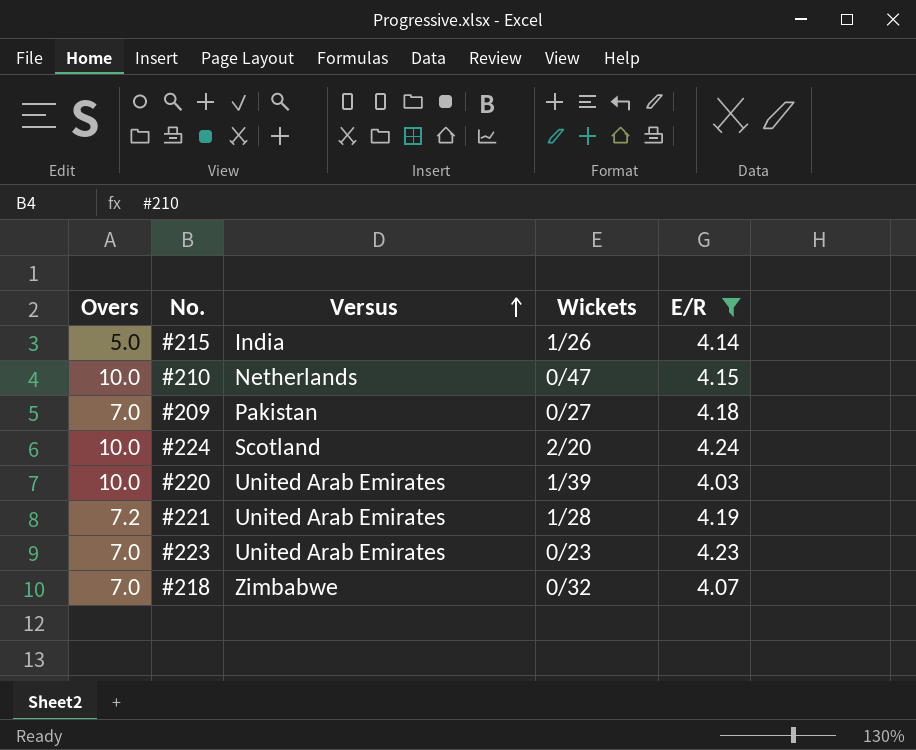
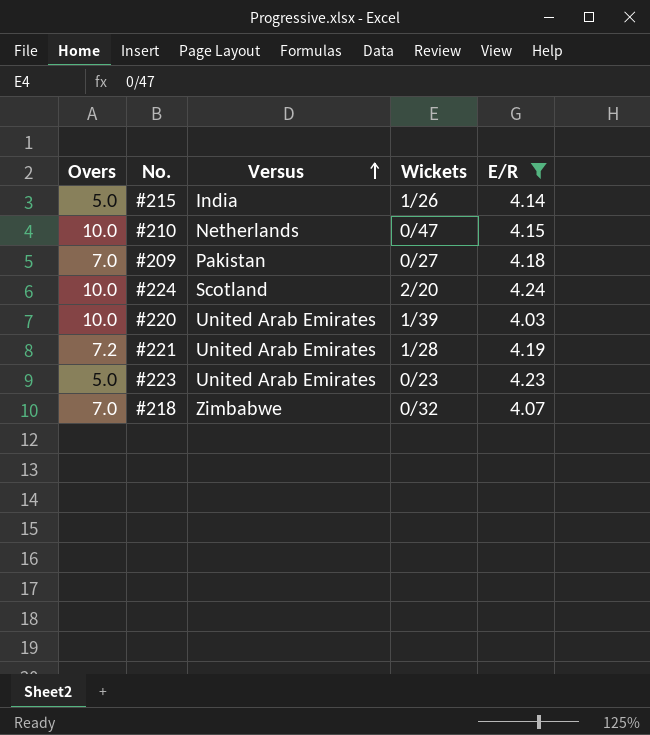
#223 | Overs: 7.0 -> 5.0

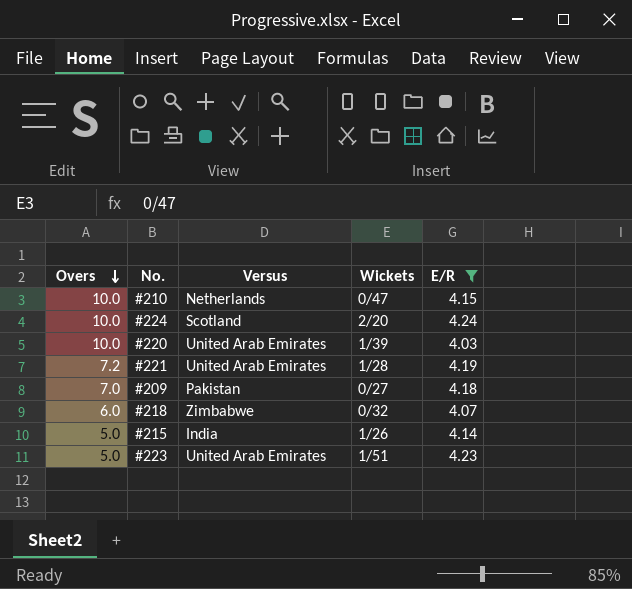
row order: Versus ascending -> Overs descending
#218 | Overs: 7.0 -> 6.0
#223 | Wickets: 0/23 -> 1/51

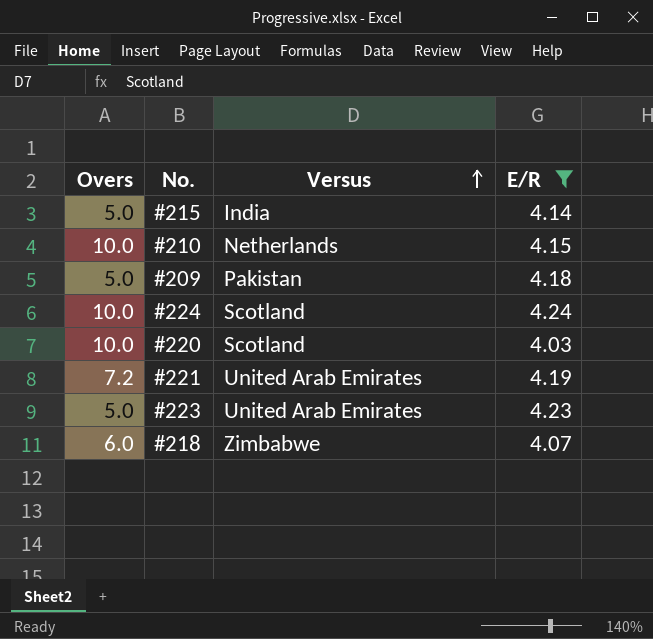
row order: Overs descending -> Versus ascending
column Wickets | position: 4 -> none
#209 | Overs: 7.0 -> 5.0
#220 | Versus: United Arab Emirates -> Scotland

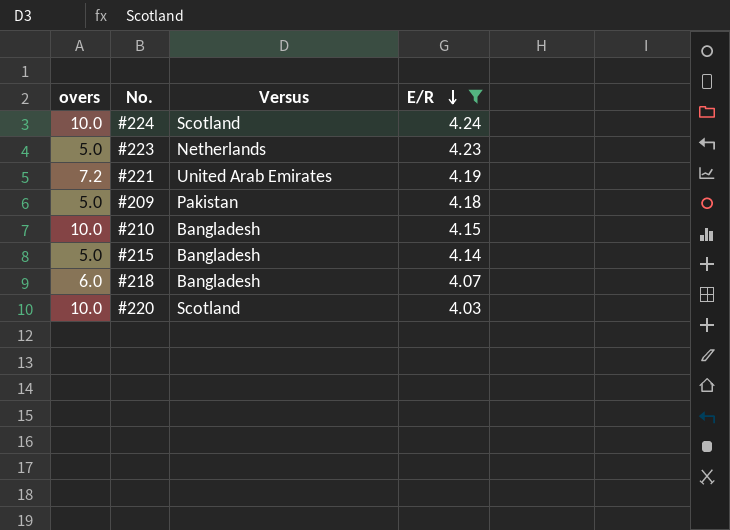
row order: Versus ascending -> E/R descending
column name: Overs -> overs
#223 | Versus: United Arab Emirates -> Netherlands
#210 | Versus: Netherlands -> Bangladesh
#215 | Versus: India -> Bangladesh
#218 | Versus: Zimbabwe -> Bangladesh

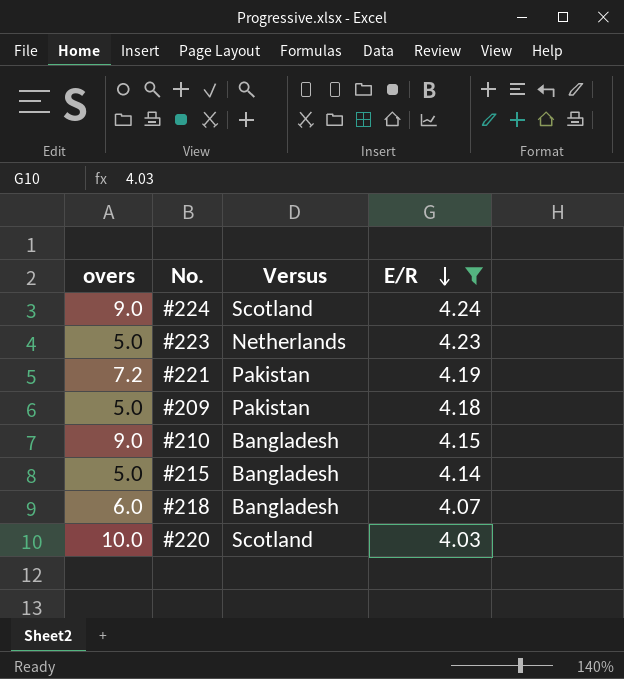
#224 | overs: 10.0 -> 9.0
#221 | Versus: United Arab Emirates -> Pakistan
#210 | overs: 10.0 -> 9.0

